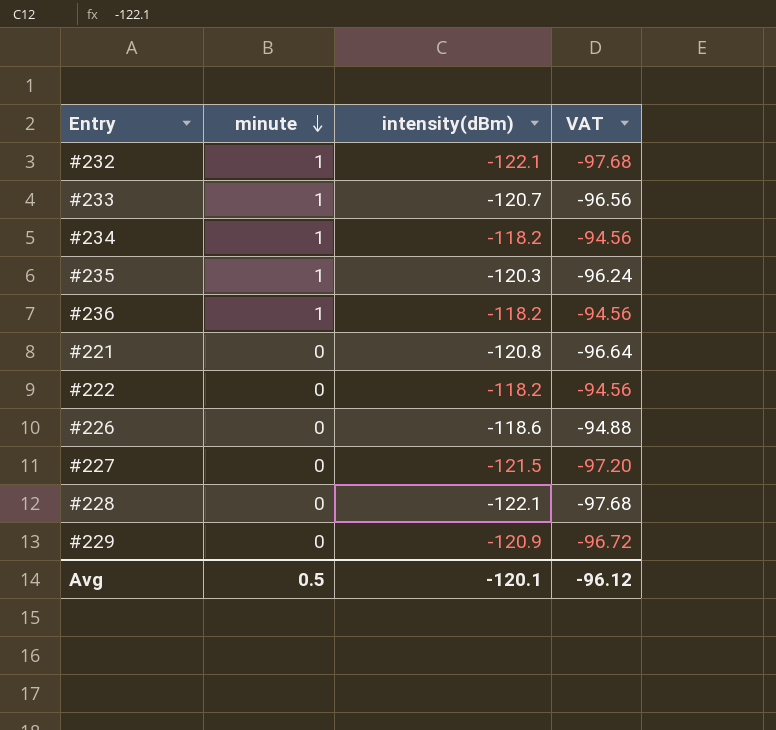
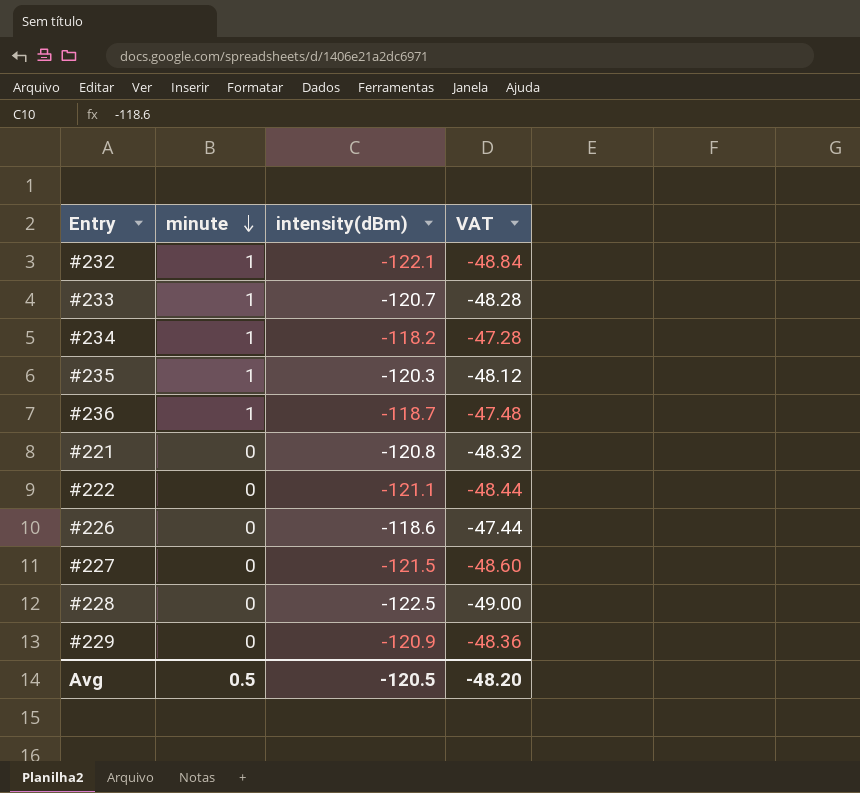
column VAT | formula: [intensity(dBm)] * 0.8 -> [intensity(dBm)] * 0.4
#236 | intensity(dBm): -118.2 -> -118.7
#222 | intensity(dBm): -118.2 -> -121.1
#228 | intensity(dBm): -122.1 -> -122.5
Avg | intensity(dBm): -120.1 -> -120.5
Avg | VAT: -96.12 -> -48.20

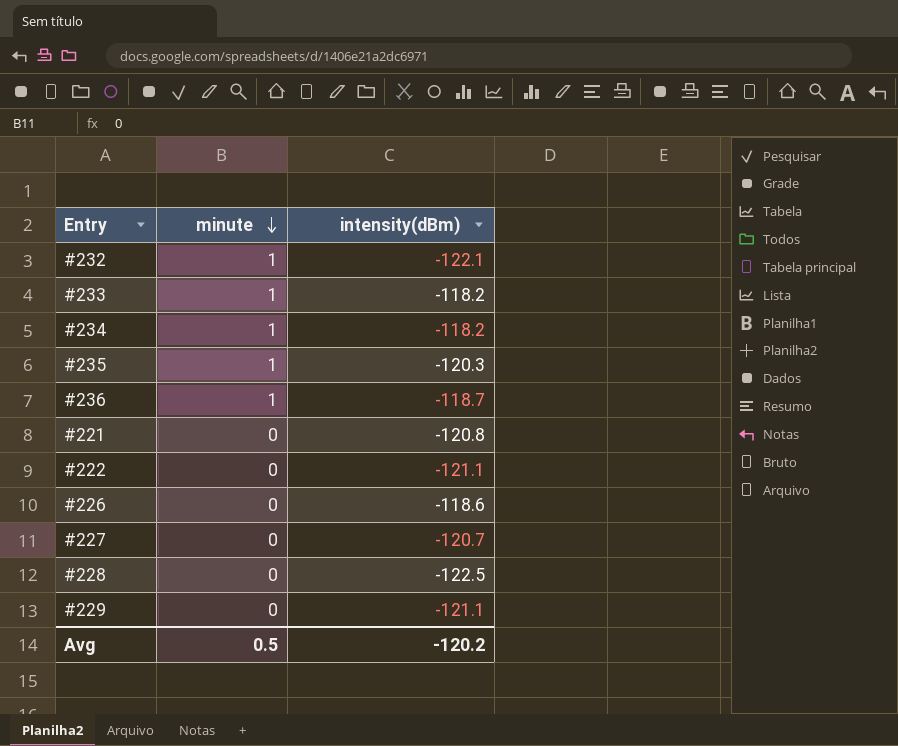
column VAT | formula: [intensity(dBm)] * 0.4 -> none
#233 | intensity(dBm): -120.7 -> -118.2
#227 | intensity(dBm): -121.5 -> -120.7
#229 | intensity(dBm): -120.9 -> -121.1
Avg | intensity(dBm): -120.5 -> -120.2

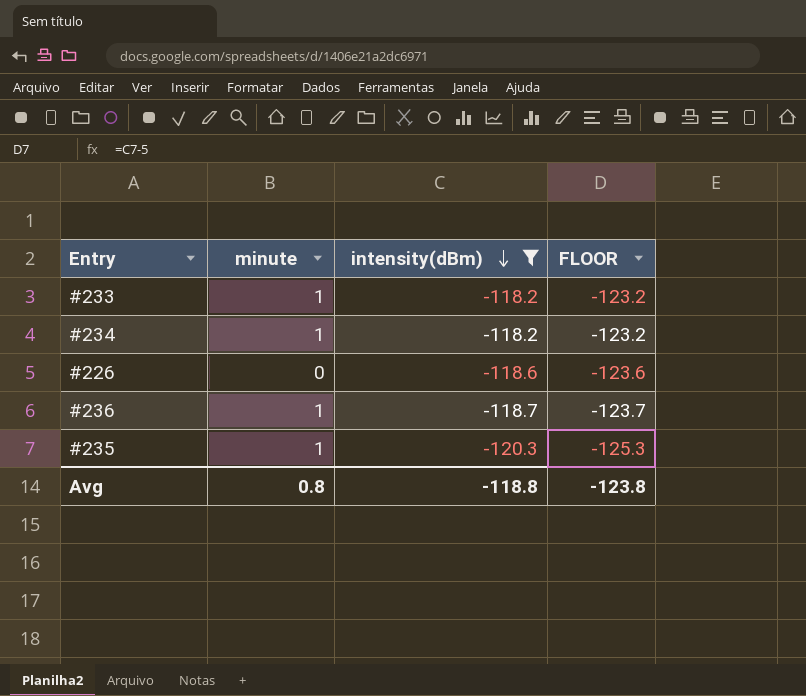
filter: none -> intensity(dBm) >= -120.3
row order: minute descending -> intensity(dBm) descending
column FLOOR | formula: none -> [intensity(dBm)] - 5
Avg | minute: 0.5 -> 0.8
Avg | intensity(dBm): -120.2 -> -118.8

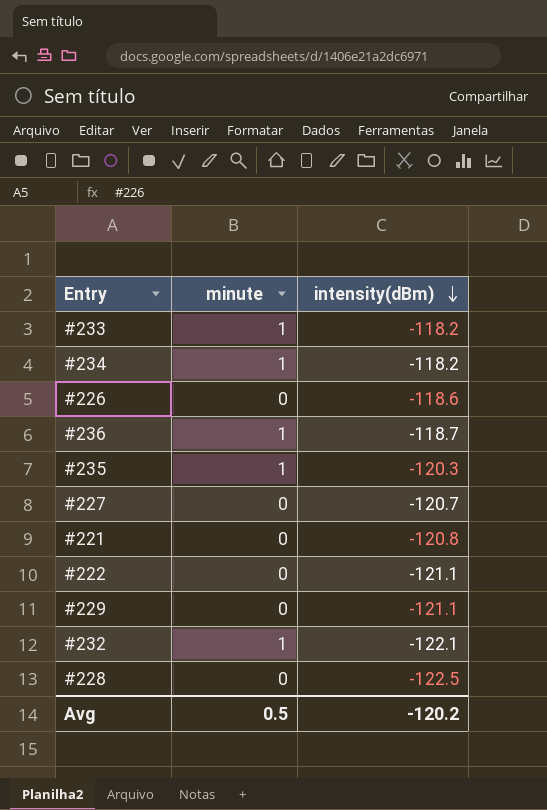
filter: intensity(dBm) >= -120.3 -> none
column FLOOR | formula: [intensity(dBm)] - 5 -> none
Avg | minute: 0.8 -> 0.5
Avg | intensity(dBm): -118.8 -> -120.2

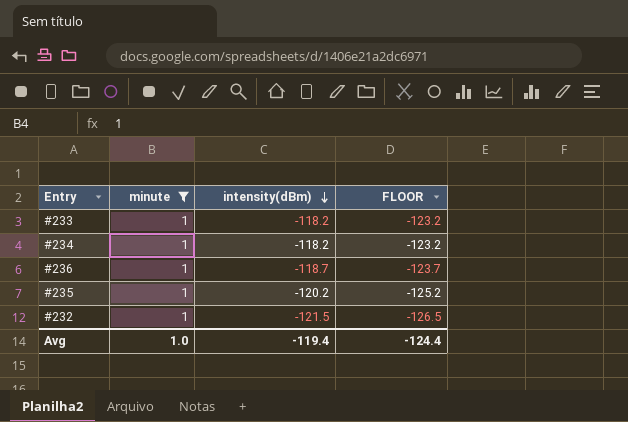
filter: none -> minute = 1
column FLOOR | formula: none -> [intensity(dBm)] - 5
#235 | intensity(dBm): -120.3 -> -120.2
#232 | intensity(dBm): -122.1 -> -121.5
Avg | minute: 0.5 -> 1.0
Avg | intensity(dBm): -120.2 -> -119.4

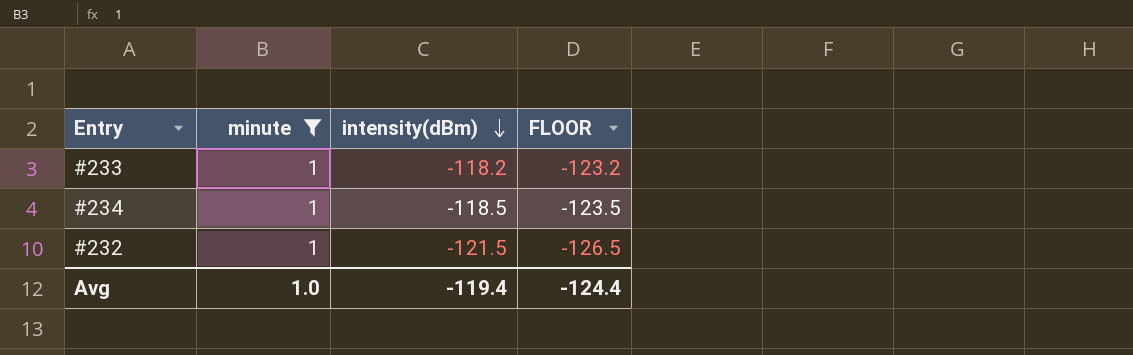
row #236: 1 | -118.7 | -123.7 -> none
row #235: 1 | -120.2 | -125.2 -> none
#234 | intensity(dBm): -118.2 -> -118.5
#234 | FLOOR: -123.2 -> -123.5

